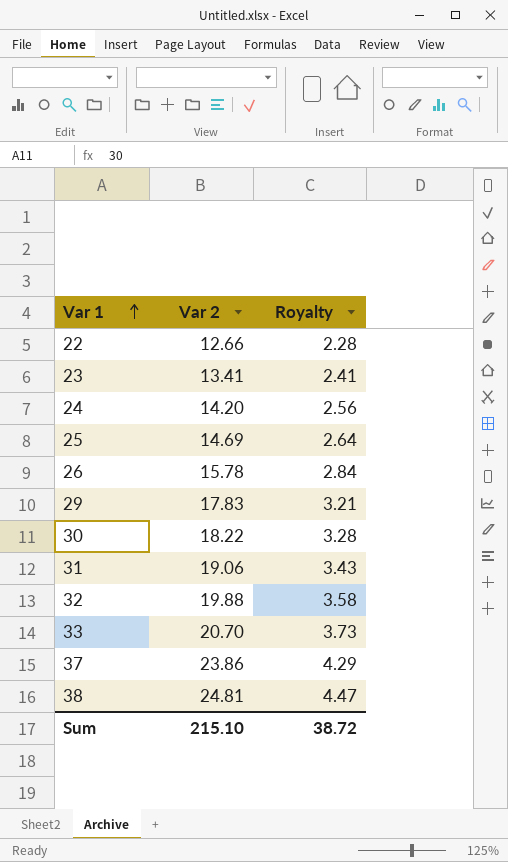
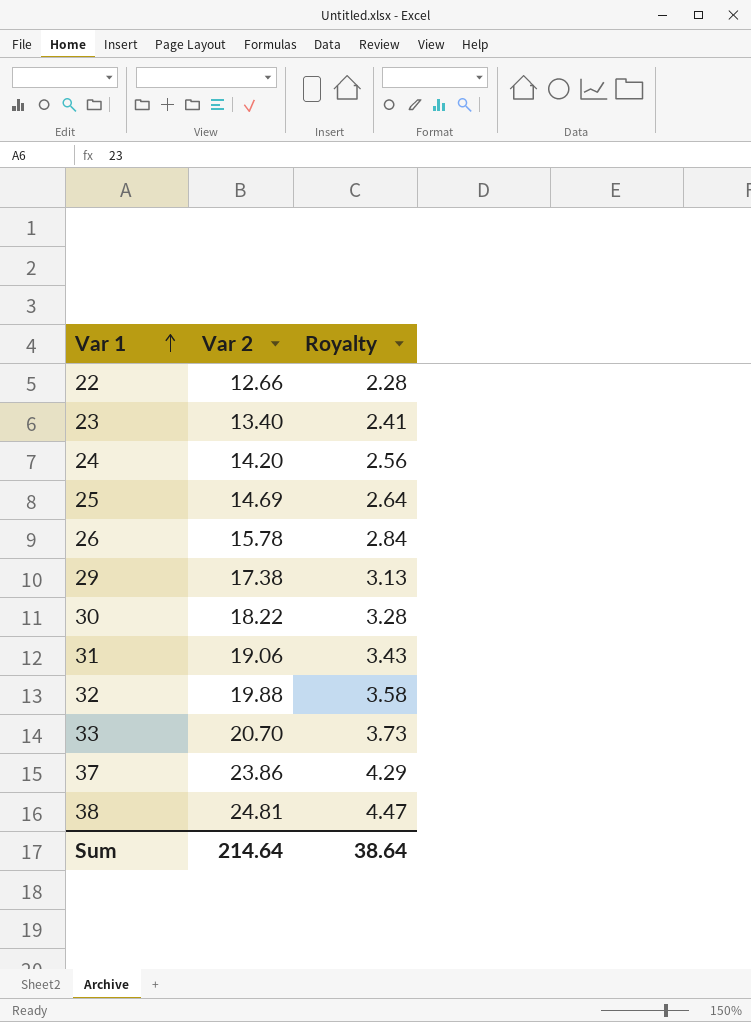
23 | Var 2: 13.41 -> 13.40
29 | Var 2: 17.83 -> 17.38
29 | Royalty: 3.21 -> 3.13
Sum | Var 2: 215.10 -> 214.64
Sum | Royalty: 38.72 -> 38.64

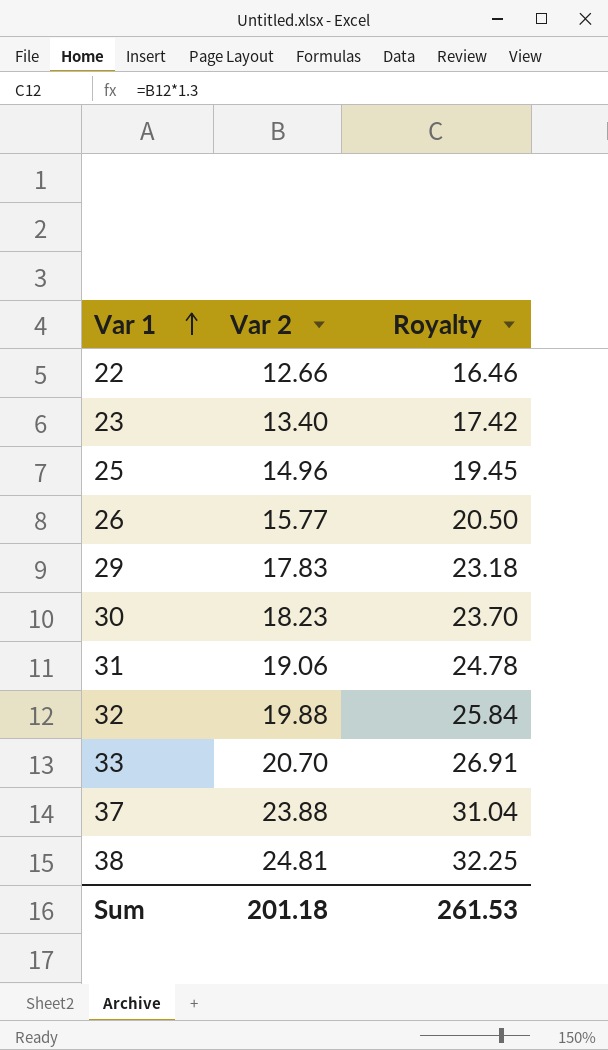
column Royalty | formula: [Var 2] * 0.18 -> [Var 2] * 1.3
row 24: 14.20 | 2.56 -> none
25 | Var 2: 14.69 -> 14.96
26 | Var 2: 15.78 -> 15.77
29 | Var 2: 17.38 -> 17.83
30 | Var 2: 18.22 -> 18.23
37 | Var 2: 23.86 -> 23.88
Sum | Var 2: 214.64 -> 201.18
Sum | Royalty: 38.64 -> 261.53

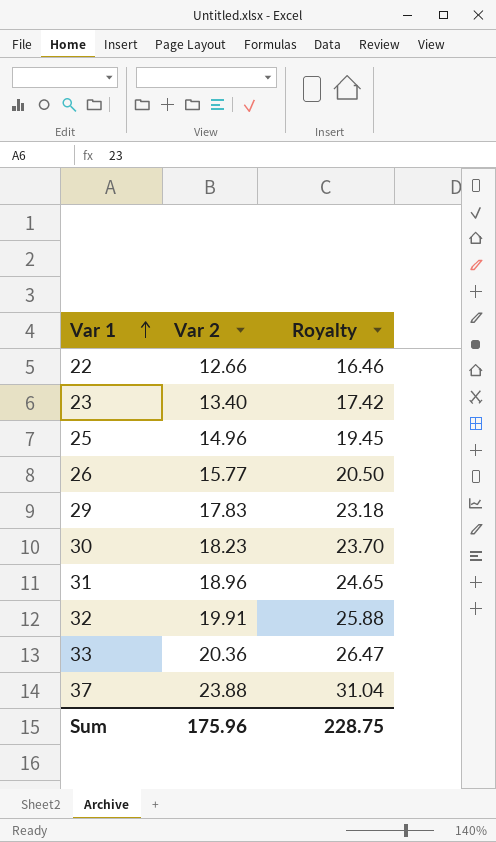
row 38: 24.81 | 32.25 -> none
31 | Var 2: 19.06 -> 18.96
31 | Royalty: 24.78 -> 24.65
32 | Var 2: 19.88 -> 19.91
32 | Royalty: 25.84 -> 25.88
33 | Var 2: 20.70 -> 20.36
33 | Royalty: 26.91 -> 26.47
Sum | Var 2: 201.18 -> 175.96
Sum | Royalty: 261.53 -> 228.75

